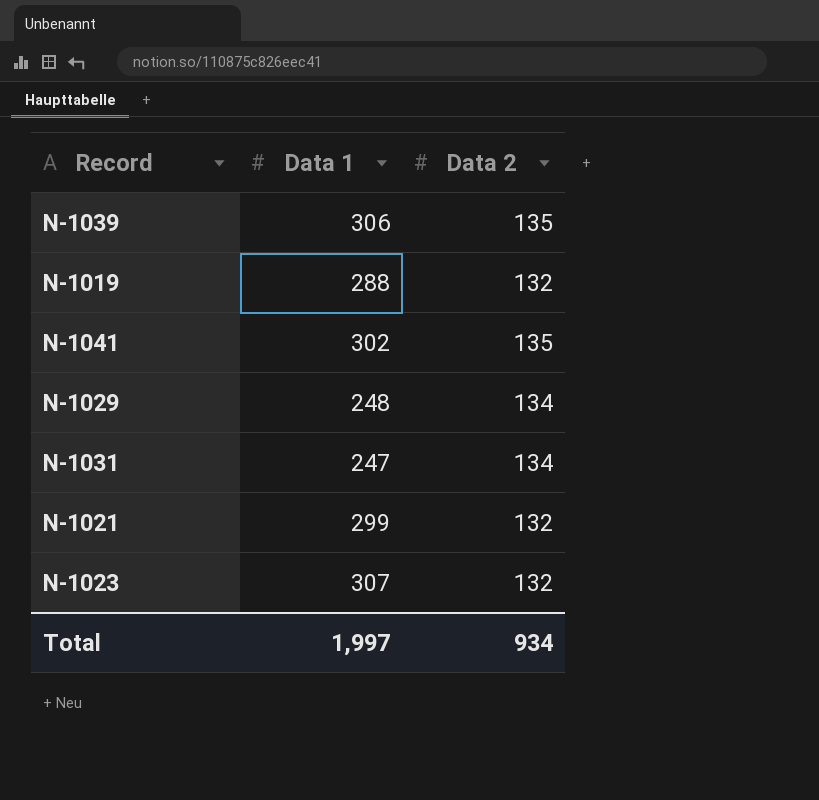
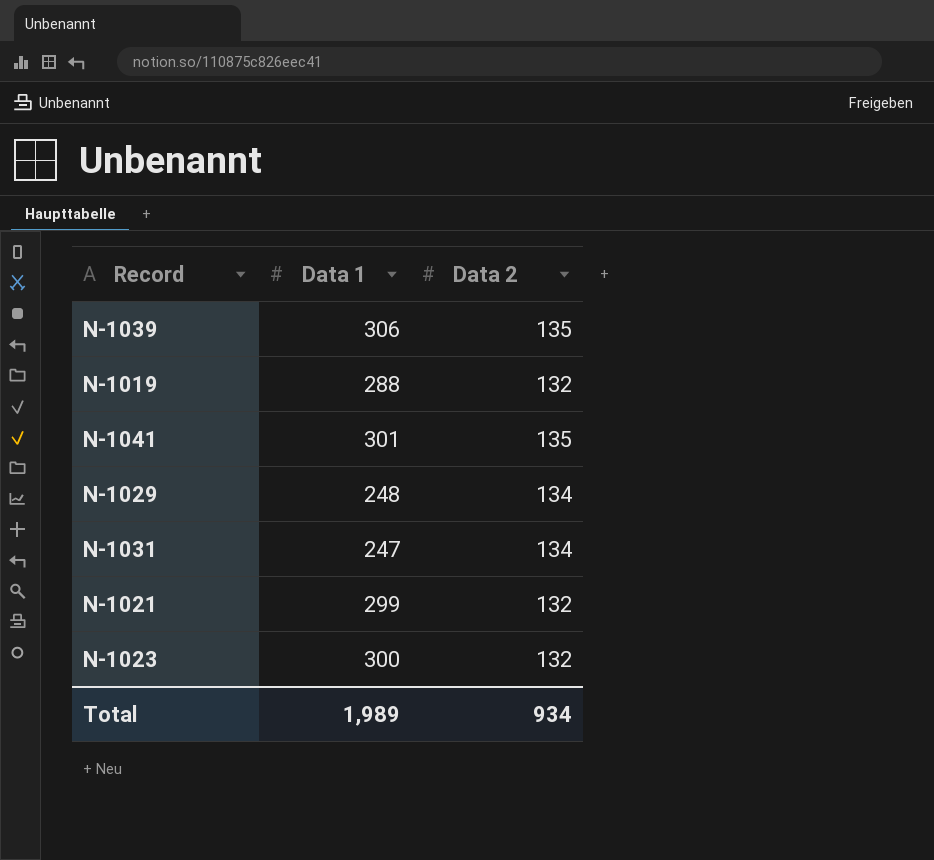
N-1041 | Data 1: 302 -> 301
N-1023 | Data 1: 307 -> 300
Total | Data 1: 1,997 -> 1,989

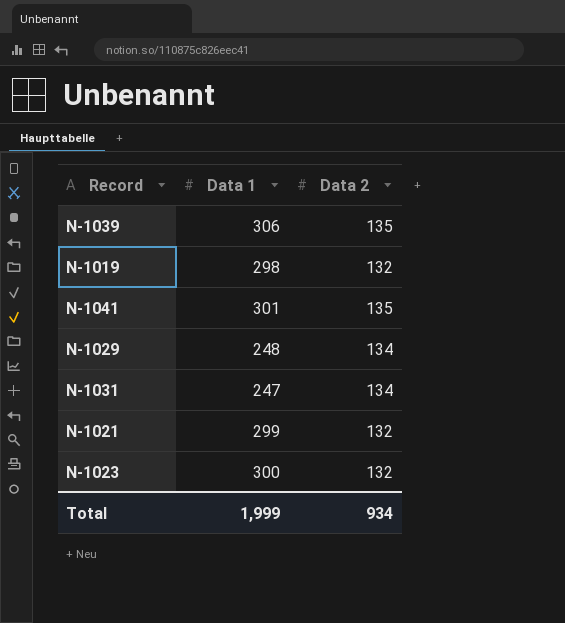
N-1019 | Data 1: 288 -> 298
Total | Data 1: 1,989 -> 1,999

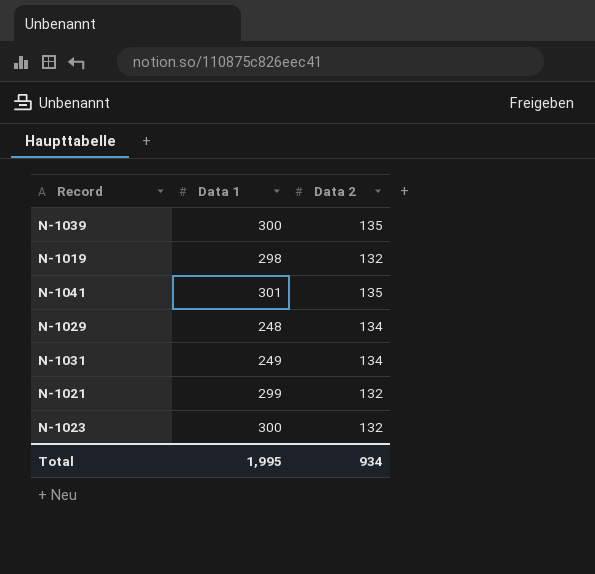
N-1039 | Data 1: 306 -> 300
N-1031 | Data 1: 247 -> 249
Total | Data 1: 1,999 -> 1,995

